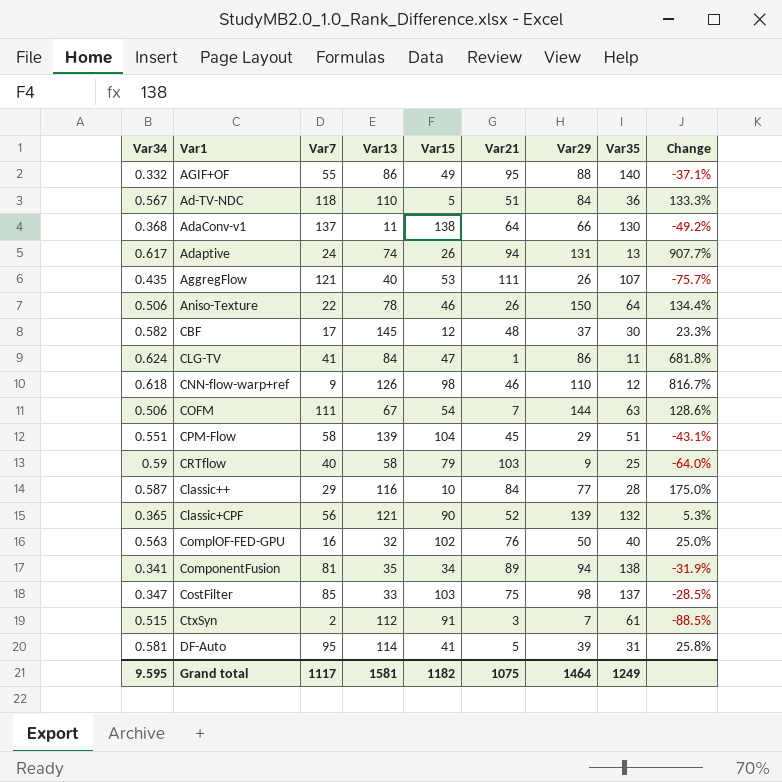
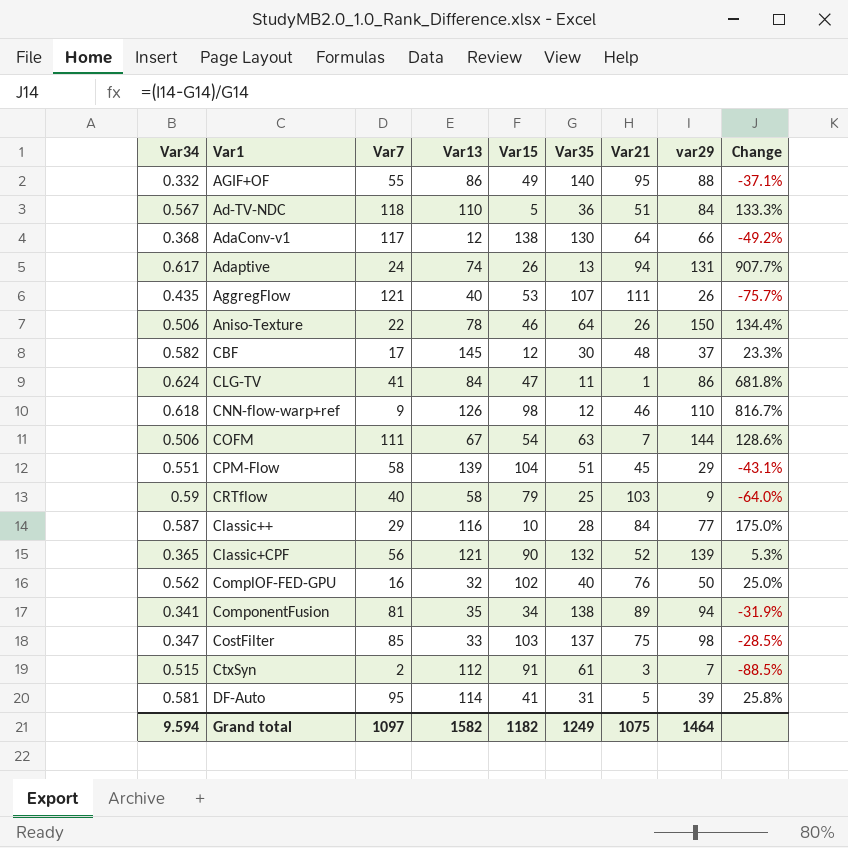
column Var35 | position: 8 -> 6
column name: Var29 -> var29
AdaConv-v1 | Var7: 137 -> 117
AdaConv-v1 | Var13: 11 -> 12
ComplOF-FED-GPU | Var34: 0.563 -> 0.562
Grand total | Var34: 9.595 -> 9.594
Grand total | Var7: 1117 -> 1097
Grand total | Var13: 1581 -> 1582

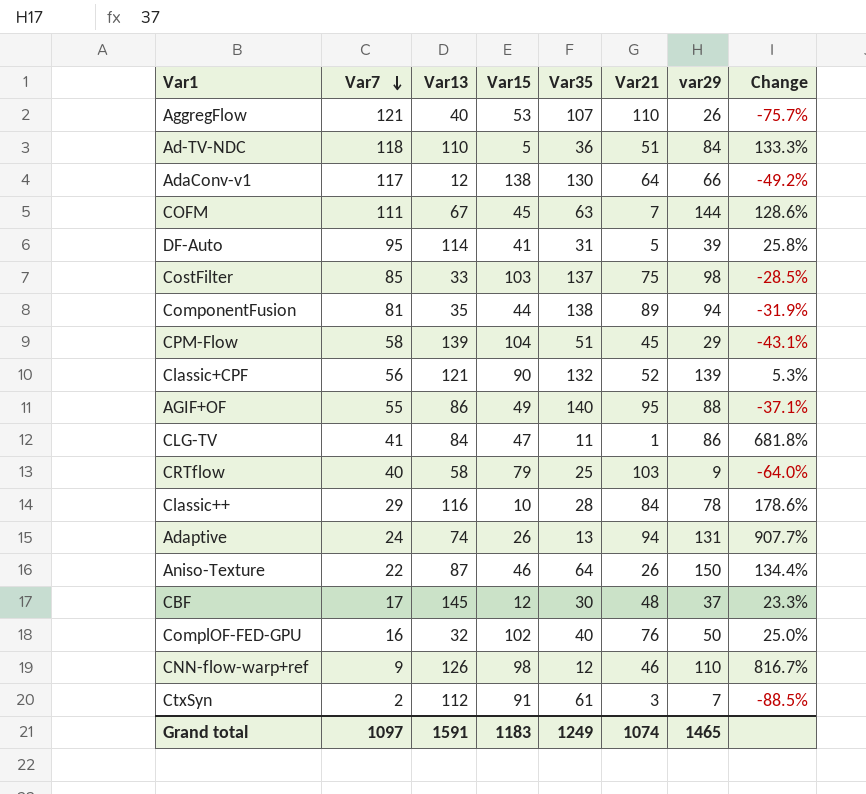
row order: none -> Var7 descending
column Var34 | position: 1 -> none
AggregFlow | Var21: 111 -> 110
COFM | Var15: 54 -> 45
ComponentFusion | Var15: 34 -> 44
Classic++ | var29: 77 -> 78
Classic++ | Change: 175.0% -> 178.6%
Aniso-Texture | Var13: 78 -> 87
Grand total | Var13: 1582 -> 1591
Grand total | Var15: 1182 -> 1183
Grand total | Var21: 1075 -> 1074
Grand total | var29: 1464 -> 1465

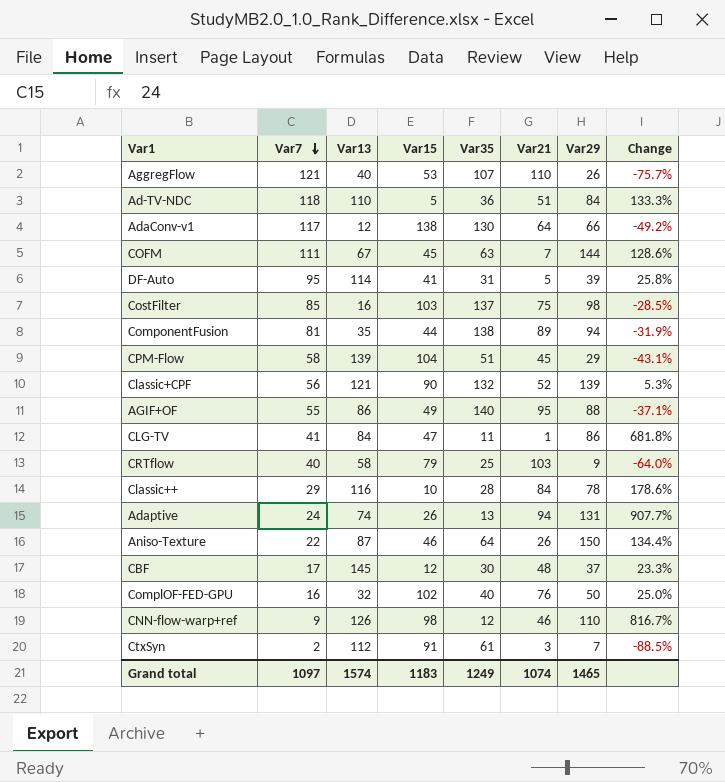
column name: var29 -> Var29
CostFilter | Var13: 33 -> 16
Grand total | Var13: 1591 -> 1574

